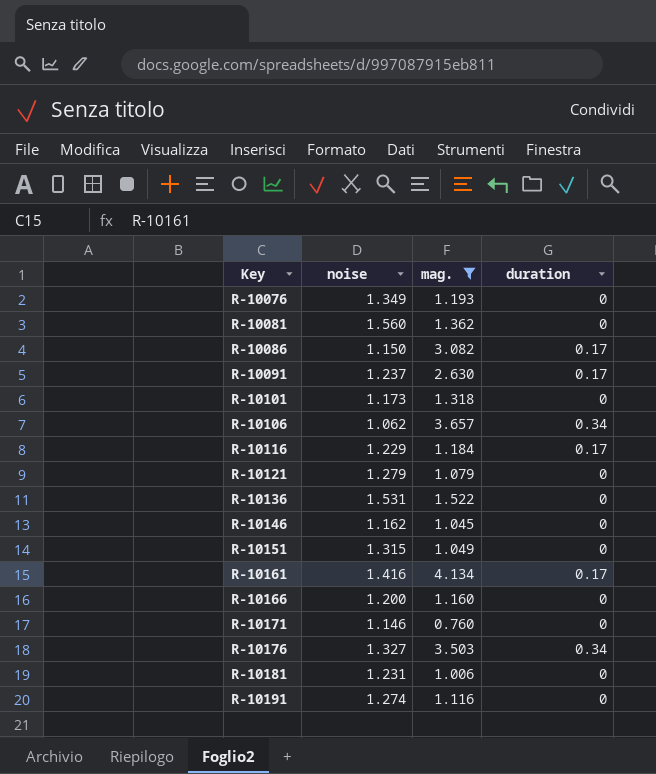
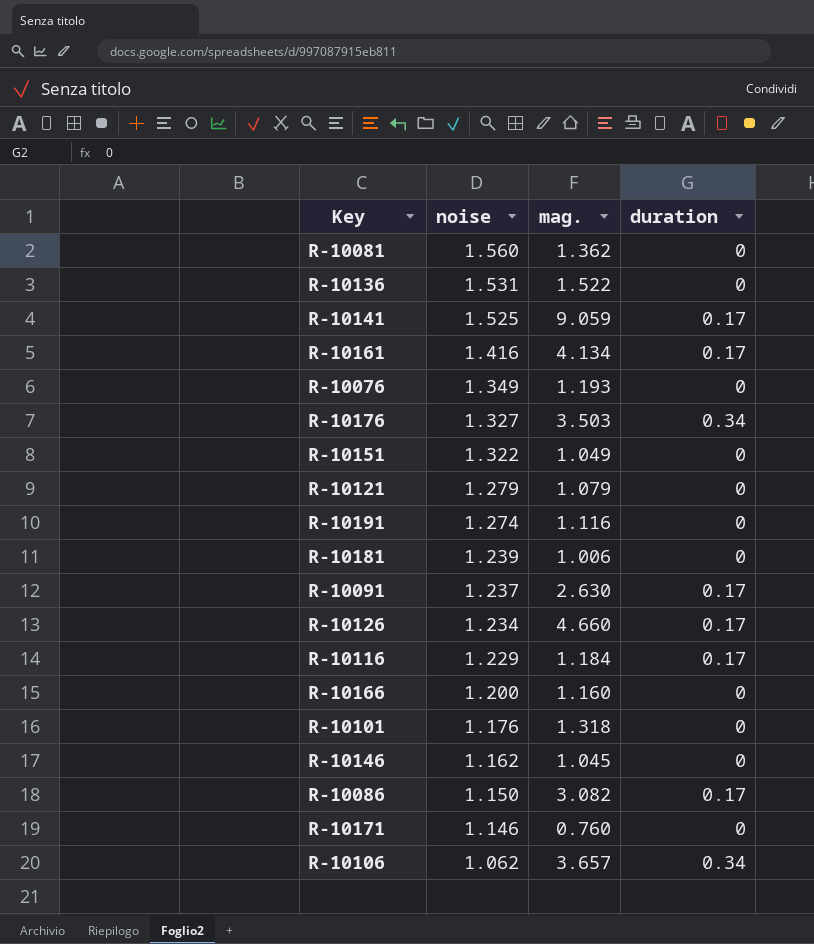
filter: mag. <= 4.134 -> none
row order: Key ascending -> noise descending
R-10151 | noise: 1.315 -> 1.322
R-10181 | noise: 1.231 -> 1.239
R-10101 | noise: 1.173 -> 1.176

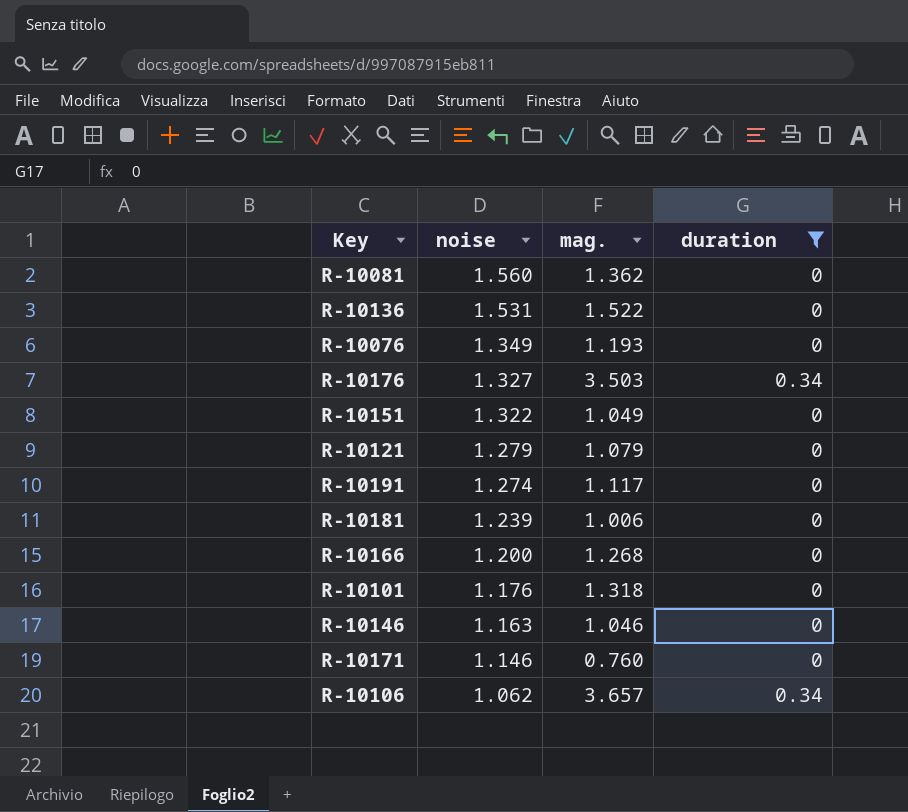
filter: none -> duration != 0.17
R-10191 | mag.: 1.116 -> 1.117
R-10166 | mag.: 1.160 -> 1.268
R-10146 | noise: 1.162 -> 1.163
R-10146 | mag.: 1.045 -> 1.046

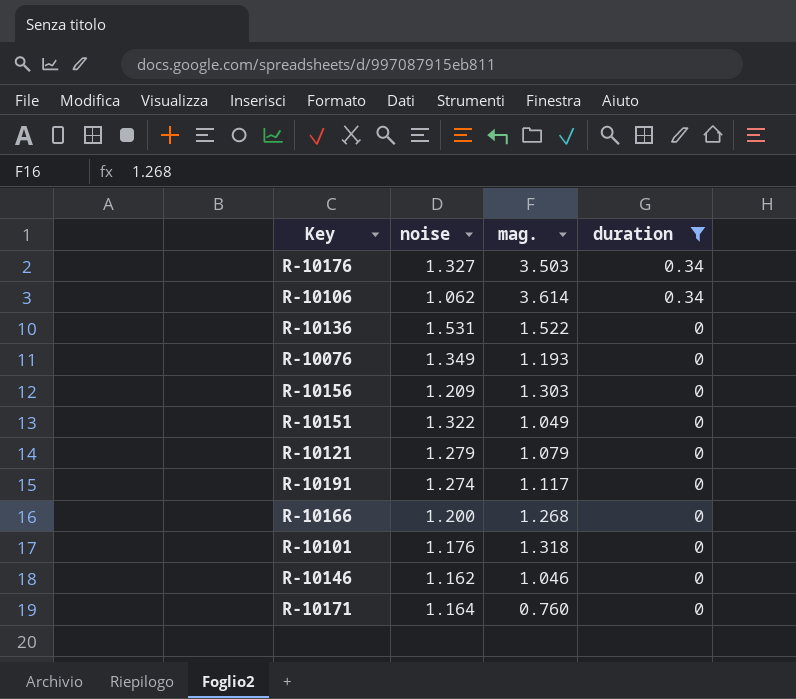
row order: noise descending -> duration descending
row R-10081: 1.560 | 1.362 | 0 -> none
row R-10181: 1.239 | 1.006 | 0 -> none
R-10106 | mag.: 3.657 -> 3.614
row R-10156: none -> 1.209 | 1.303 | 0
R-10146 | noise: 1.163 -> 1.162
R-10171 | noise: 1.146 -> 1.164

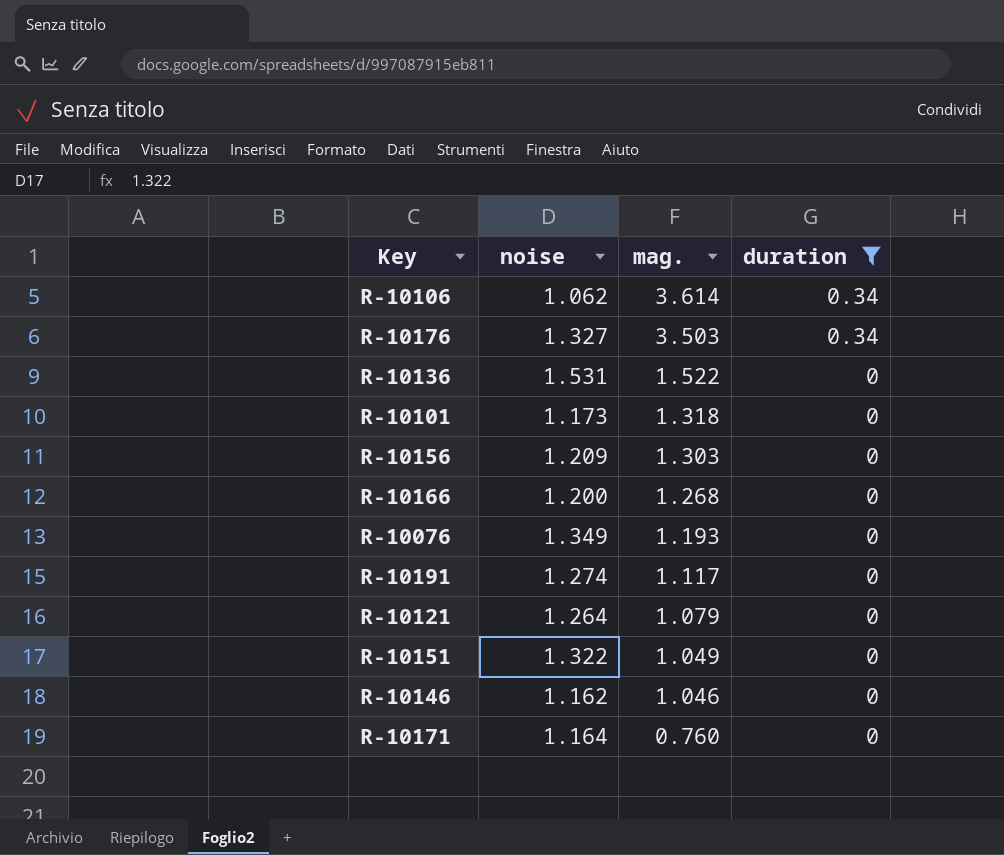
row order: duration descending -> mag. descending
R-10101 | noise: 1.176 -> 1.173
R-10121 | noise: 1.279 -> 1.264

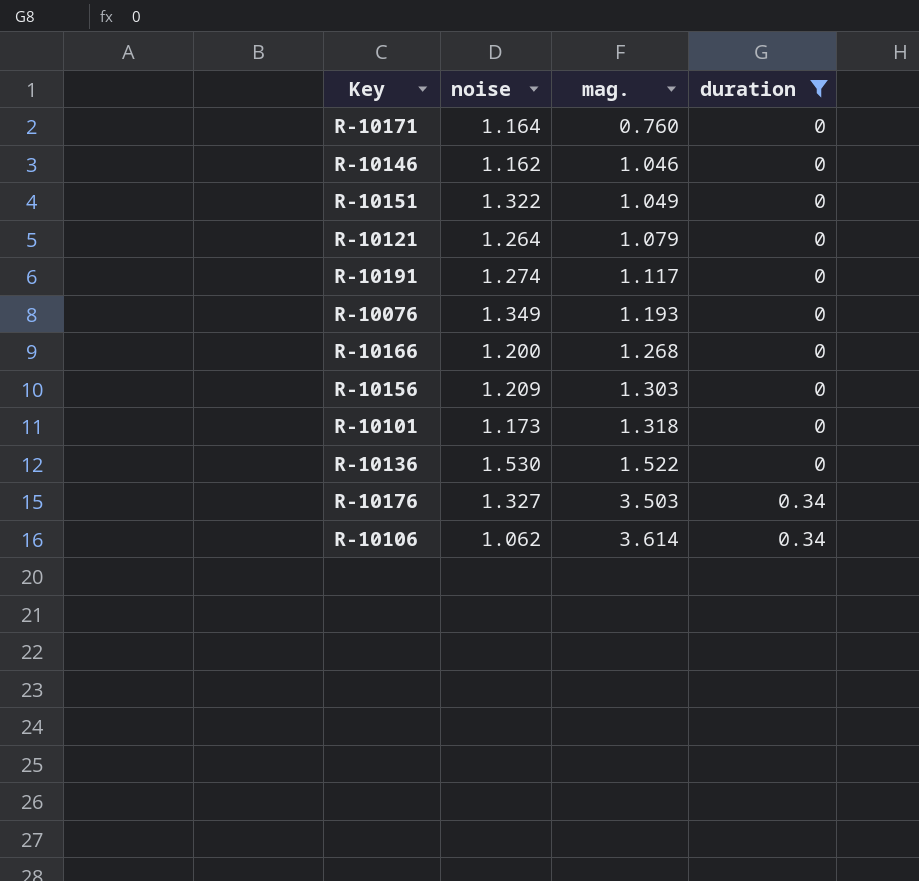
row order: mag. descending -> mag. ascending
R-10136 | noise: 1.531 -> 1.530

